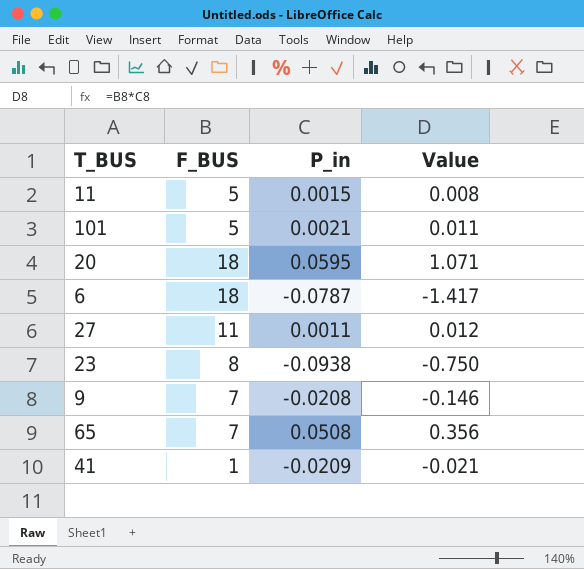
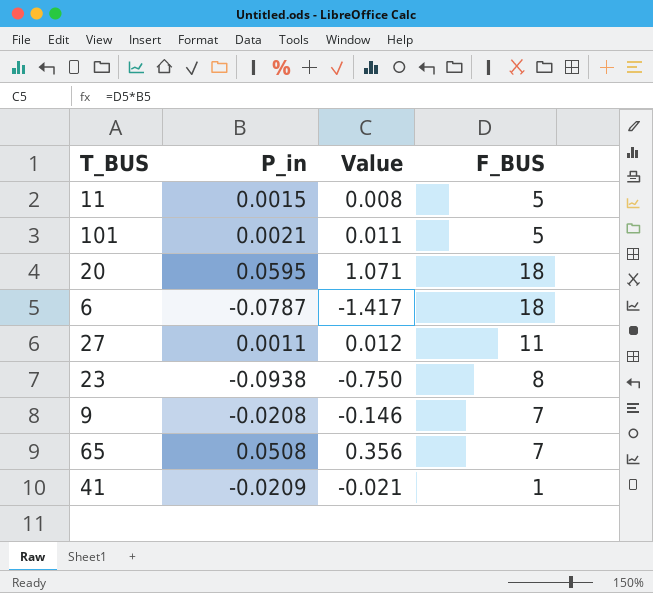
column F_BUS | position: 2 -> 4

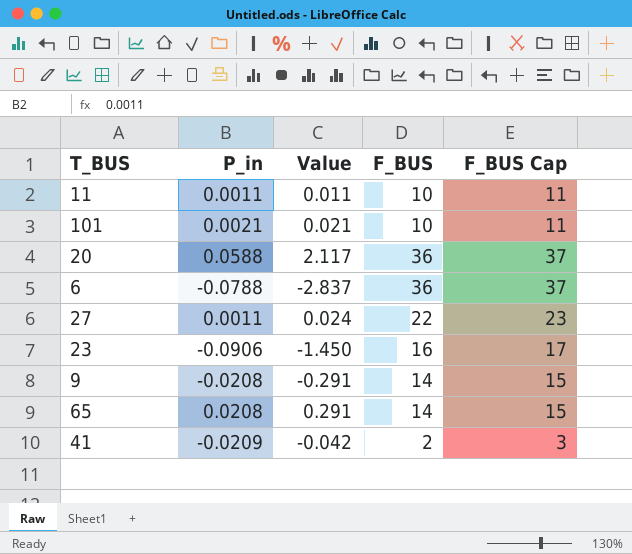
column F_BUS Cap | formula: none -> [F_BUS] + 1
11 | P_in: 0.0015 -> 0.0011
11 | Value: 0.008 -> 0.011
11 | F_BUS: 5 -> 10
101 | Value: 0.011 -> 0.021
101 | F_BUS: 5 -> 10
20 | P_in: 0.0595 -> 0.0588
20 | Value: 1.071 -> 2.117
20 | F_BUS: 18 -> 36
6 | P_in: -0.0787 -> -0.0788
6 | Value: -1.417 -> -2.837
6 | F_BUS: 18 -> 36
27 | Value: 0.012 -> 0.024
27 | F_BUS: 11 -> 22
23 | P_in: -0.0938 -> -0.0906
23 | Value: -0.750 -> -1.450
23 | F_BUS: 8 -> 16
9 | Value: -0.146 -> -0.291
9 | F_BUS: 7 -> 14
65 | P_in: 0.0508 -> 0.0208
65 | Value: 0.356 -> 0.291
65 | F_BUS: 7 -> 14
41 | Value: -0.021 -> -0.042
41 | F_BUS: 1 -> 2

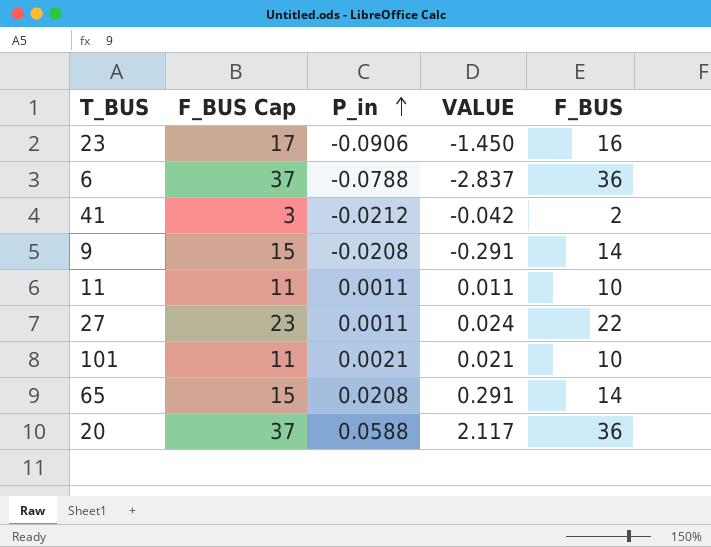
row order: none -> P_in ascending
column F_BUS Cap | position: 5 -> 2
column name: Value -> VALUE
41 | P_in: -0.0209 -> -0.0212

